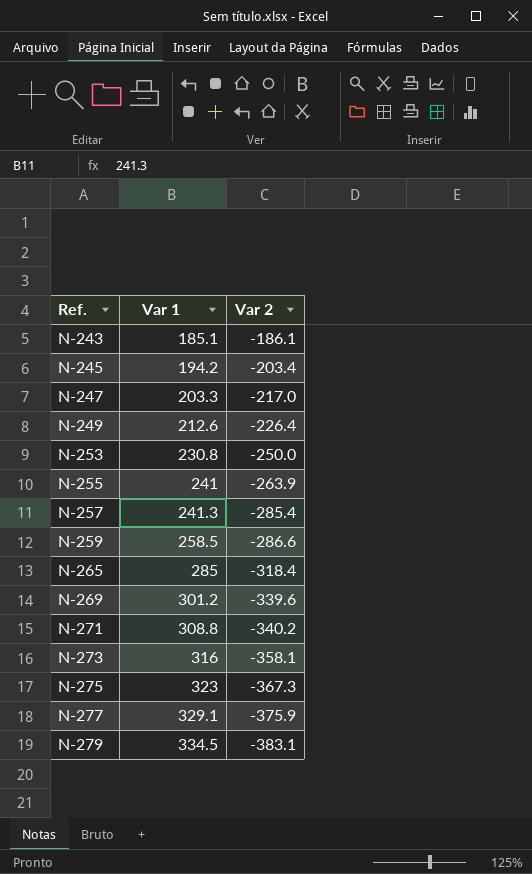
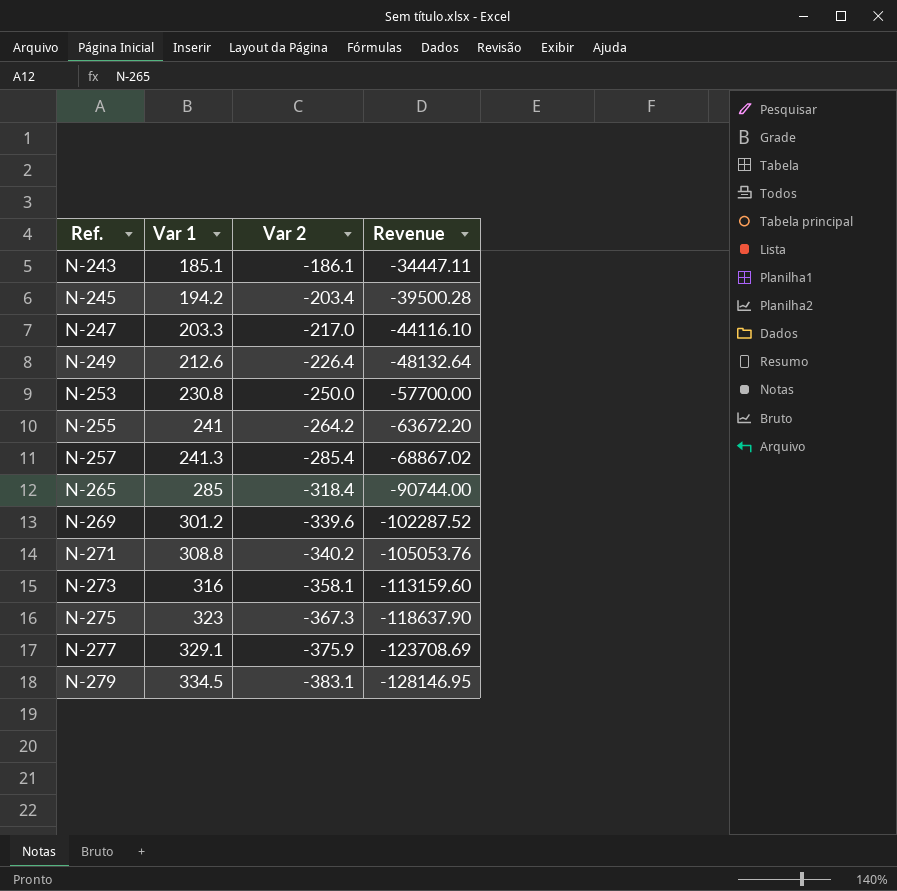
column Revenue | formula: none -> [Var 1] * [Var 2]
row N-259: 258.5 | -286.6 -> none
N-255 | Var 2: -263.9 -> -264.2

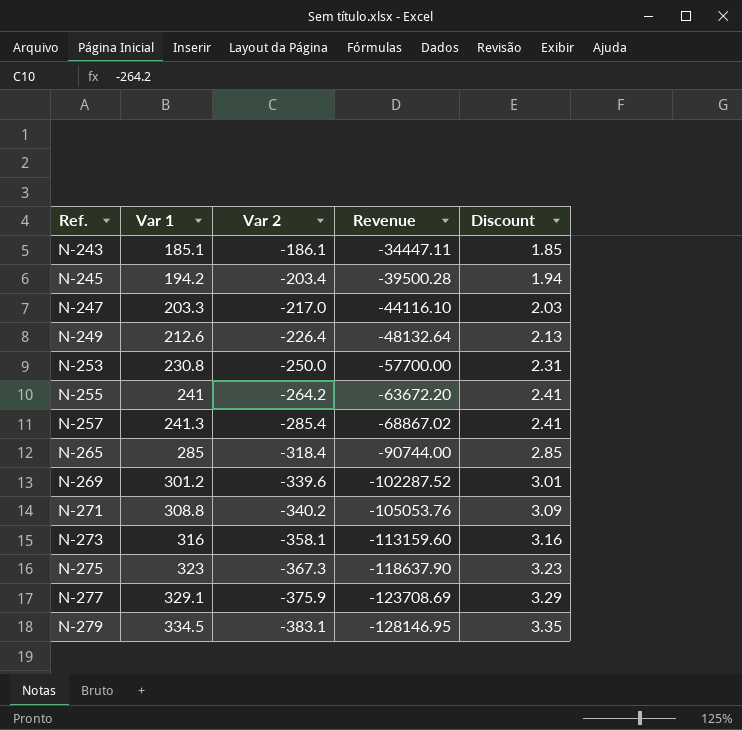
column Discount | formula: none -> [Var 1] * 0.01

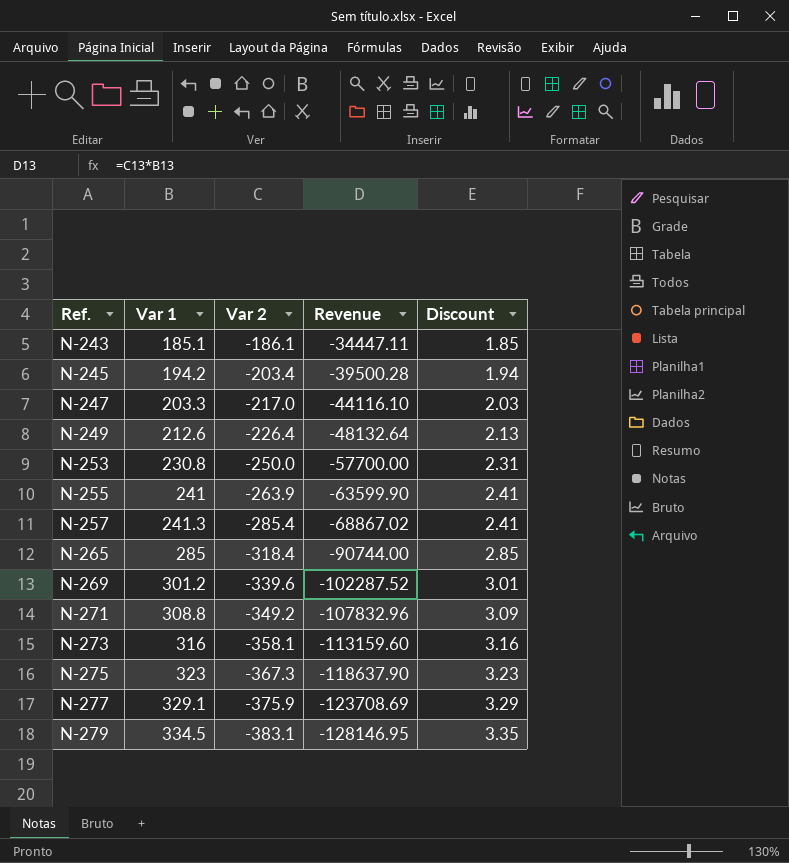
N-255 | Var 2: -264.2 -> -263.9
N-255 | Revenue: -63672.20 -> -63599.90
N-271 | Var 2: -340.2 -> -349.2
N-271 | Revenue: -105053.76 -> -107832.96

